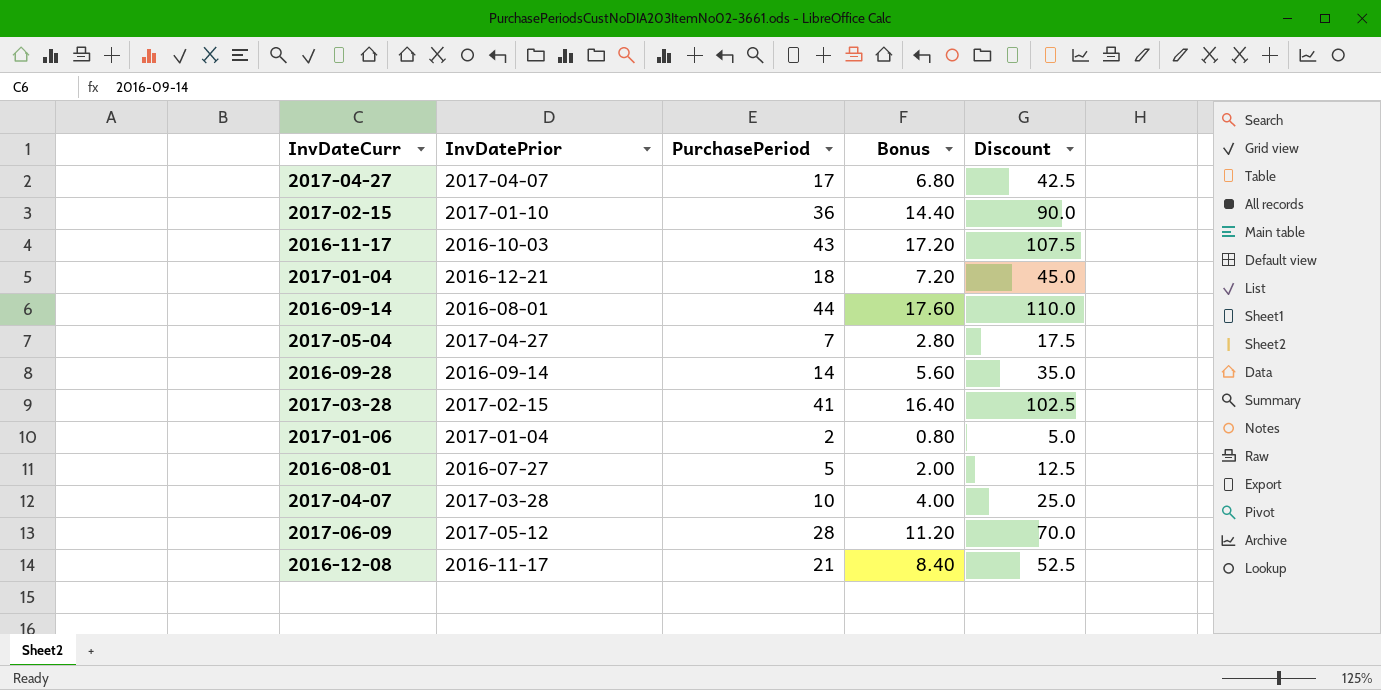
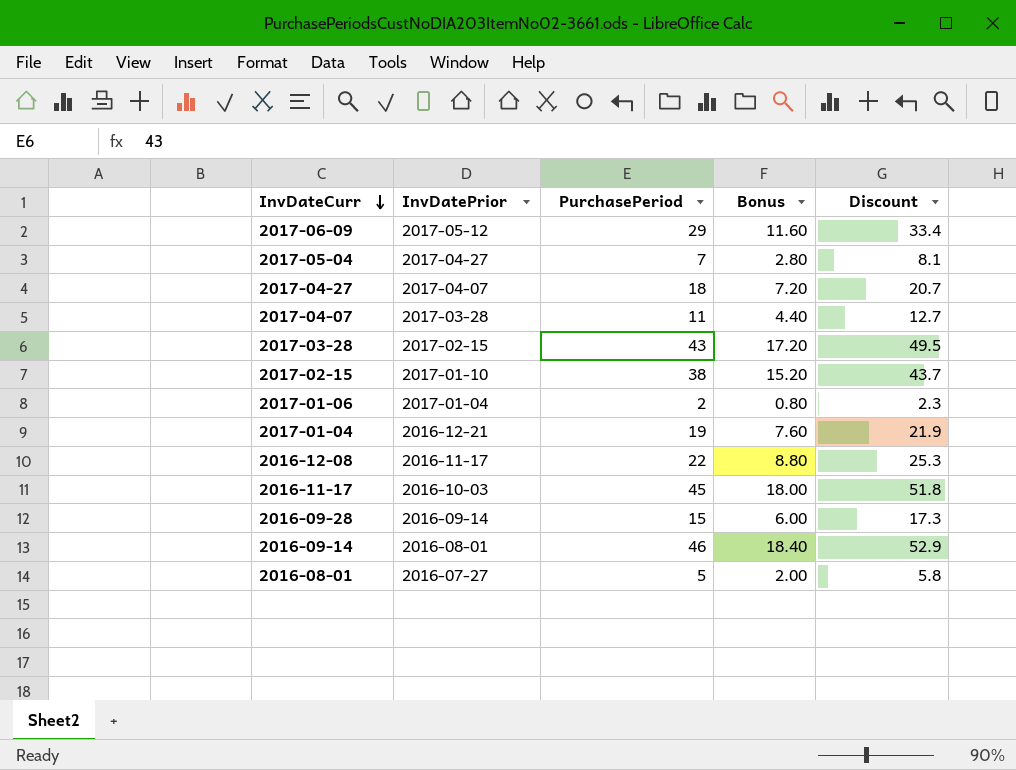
row order: none -> InvDateCurr descending
column Discount | formula: [PurchasePeriod] * 2.5 -> [PurchasePeriod] * 1.15
2017-06-09 | PurchasePeriod: 28 -> 29
2017-06-09 | Bonus: 11.20 -> 11.60
2017-04-27 | PurchasePeriod: 17 -> 18
2017-04-27 | Bonus: 6.80 -> 7.20
2017-04-07 | PurchasePeriod: 10 -> 11
2017-04-07 | Bonus: 4.00 -> 4.40
2017-03-28 | PurchasePeriod: 41 -> 43
2017-03-28 | Bonus: 16.40 -> 17.20
2017-02-15 | PurchasePeriod: 36 -> 38
2017-02-15 | Bonus: 14.40 -> 15.20
2017-01-04 | PurchasePeriod: 18 -> 19
2017-01-04 | Bonus: 7.20 -> 7.60
2016-12-08 | PurchasePeriod: 21 -> 22
2016-12-08 | Bonus: 8.40 -> 8.80
2016-11-17 | PurchasePeriod: 43 -> 45
2016-11-17 | Bonus: 17.20 -> 18.00
2016-09-28 | PurchasePeriod: 14 -> 15
2016-09-28 | Bonus: 5.60 -> 6.00
2016-09-14 | PurchasePeriod: 44 -> 46
2016-09-14 | Bonus: 17.60 -> 18.40

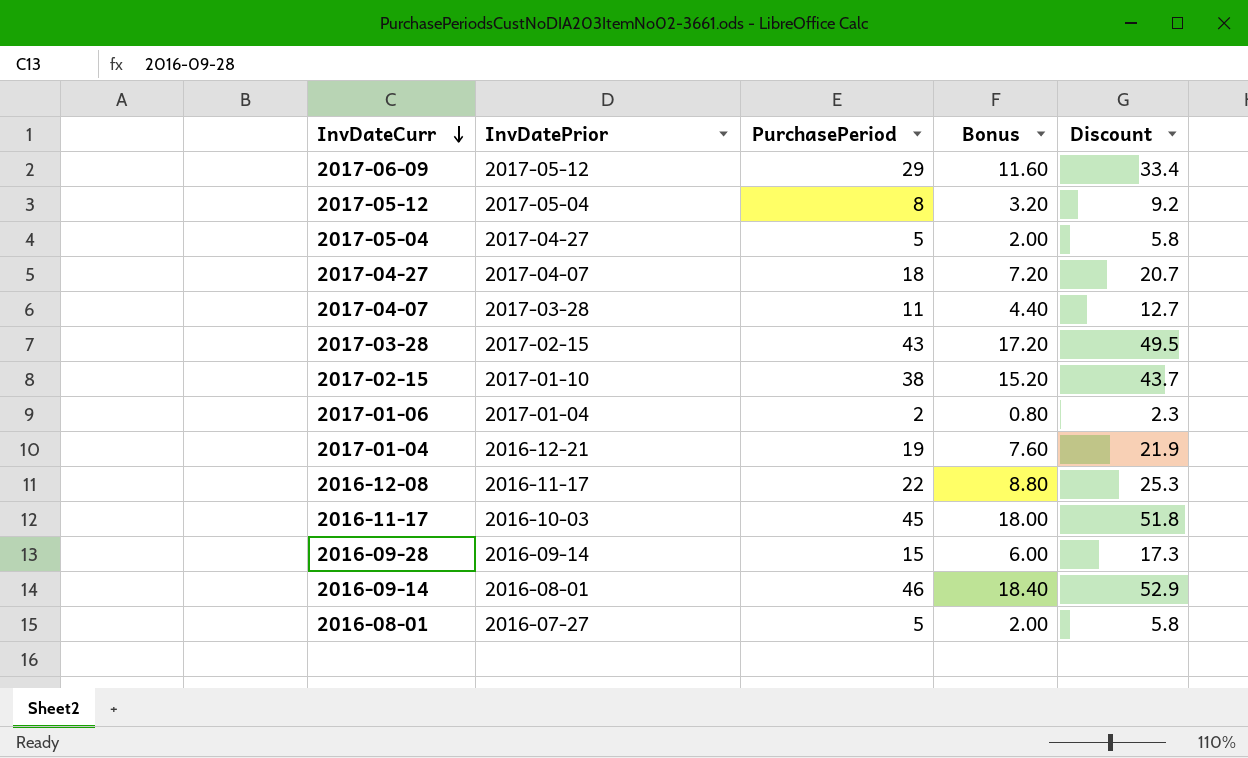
row 2017-05-12: none -> 2017-05-04 | 8 | 3.20 | 9.2
2017-05-04 | PurchasePeriod: 7 -> 5
2017-05-04 | Bonus: 2.80 -> 2.00
2017-05-04 | Discount: 8.1 -> 5.8

